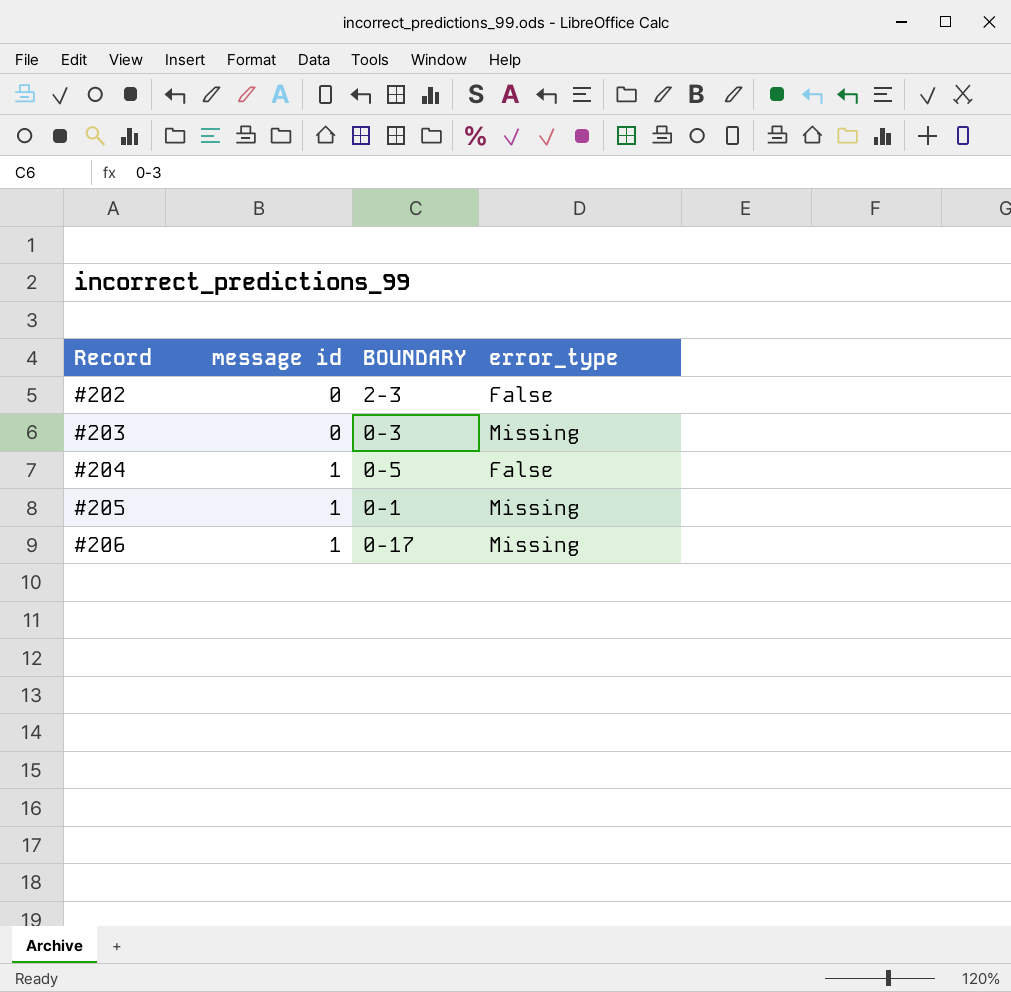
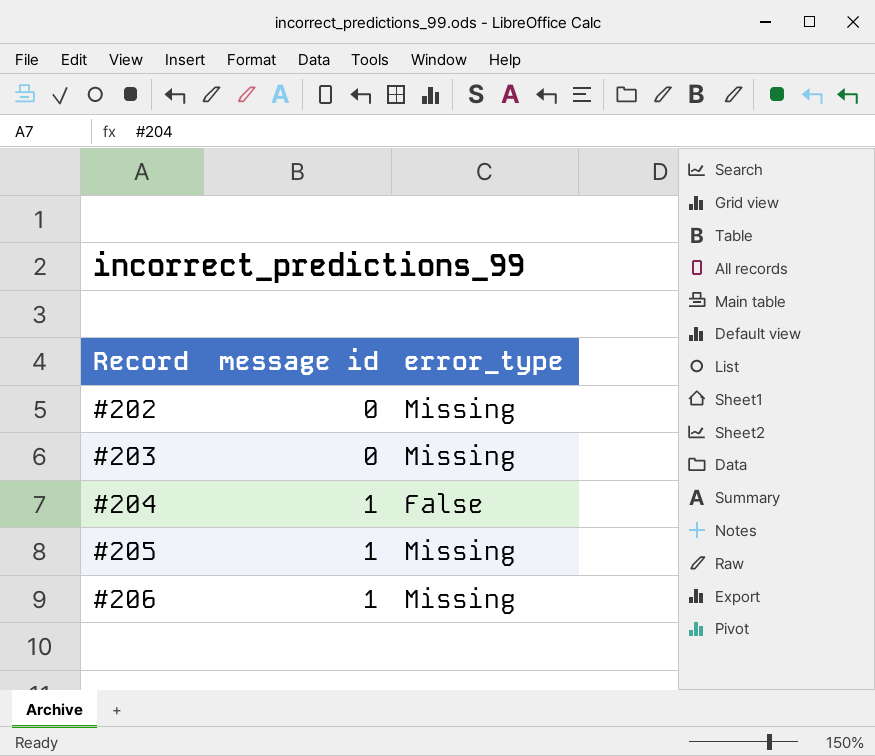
column BOUNDARY | position: 3 -> none
#202 | error_type: False -> Missing

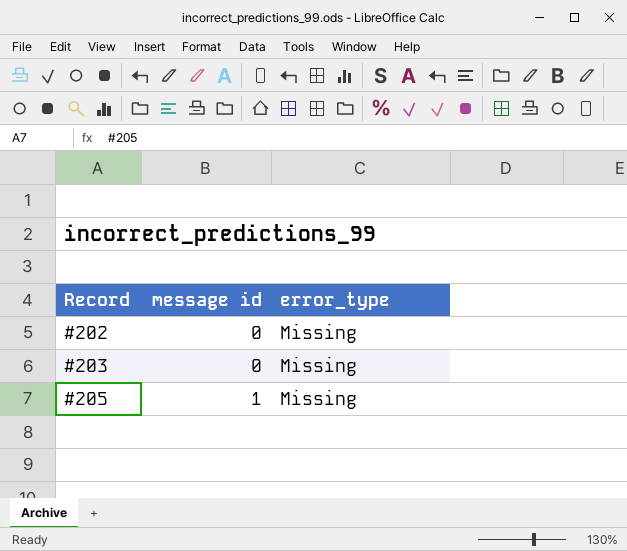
row #204: 1 | False -> none
row #206: 1 | Missing -> none

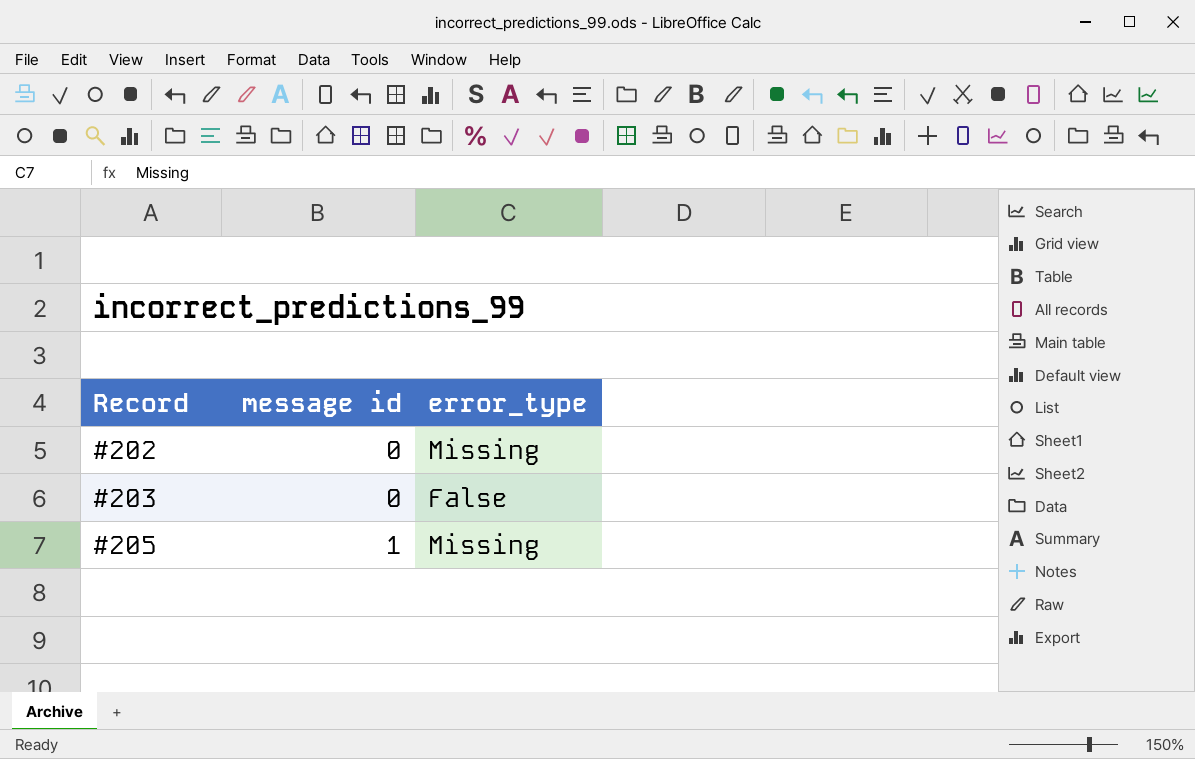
#203 | error_type: Missing -> False

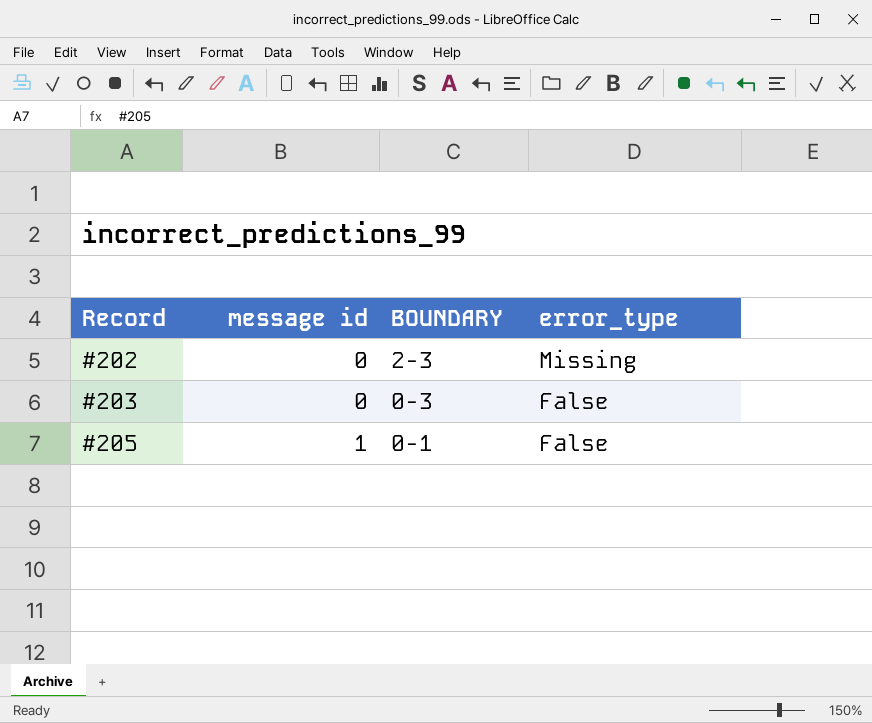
column BOUNDARY | position: none -> 3
#205 | error_type: Missing -> False

